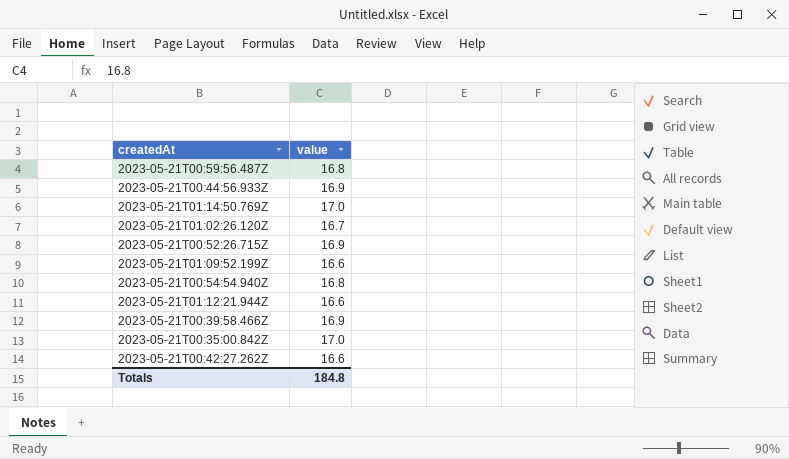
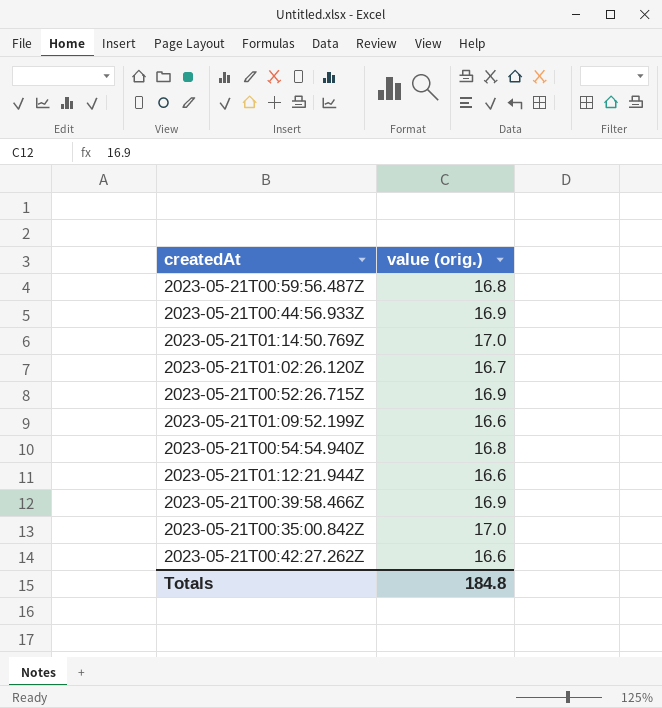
column name: value -> value (orig.)

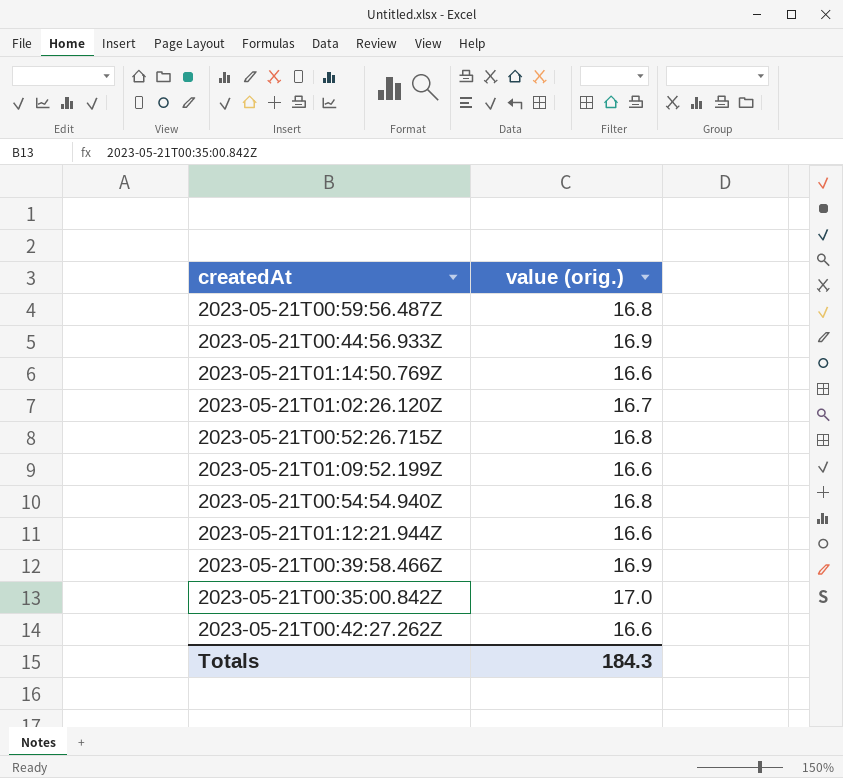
2023-05-21T01:14:50.769Z | value (orig.): 17.0 -> 16.6
2023-05-21T00:52:26.715Z | value (orig.): 16.9 -> 16.8
Totals | value (orig.): 184.8 -> 184.3

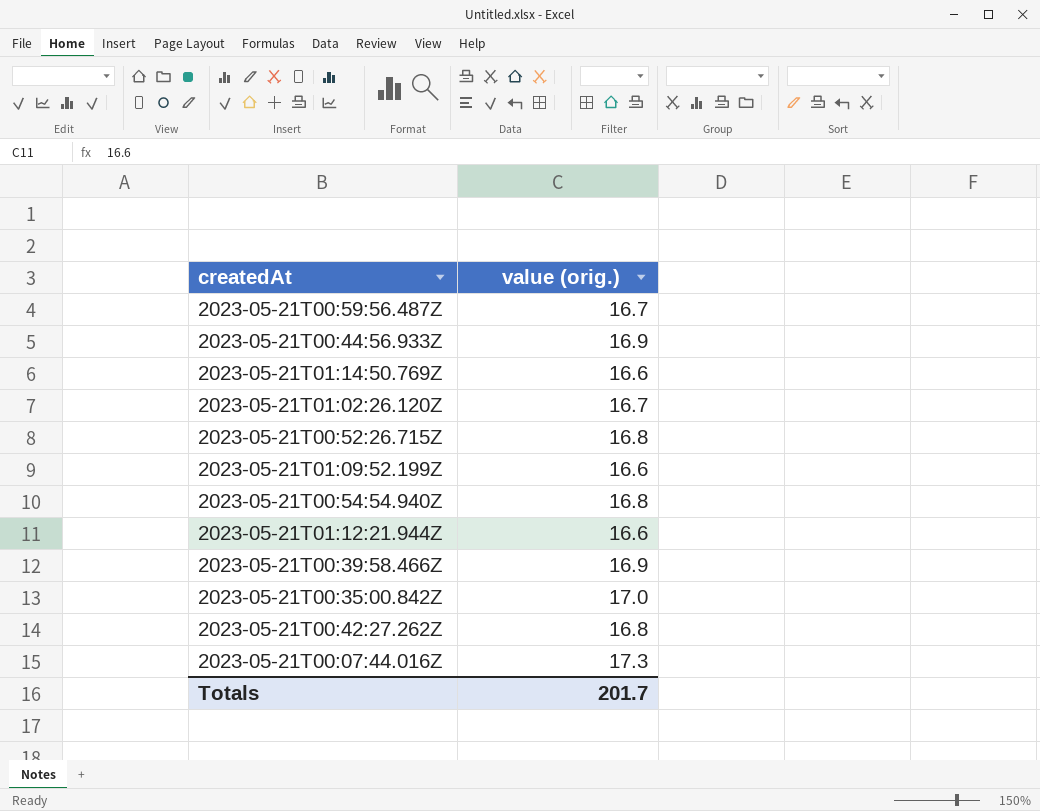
2023-05-21T00:59:56.487Z | value (orig.): 16.8 -> 16.7
2023-05-21T00:42:27.262Z | value (orig.): 16.6 -> 16.8
row 2023-05-21T00:07:44.016Z: none -> 17.3
Totals | value (orig.): 184.3 -> 201.7

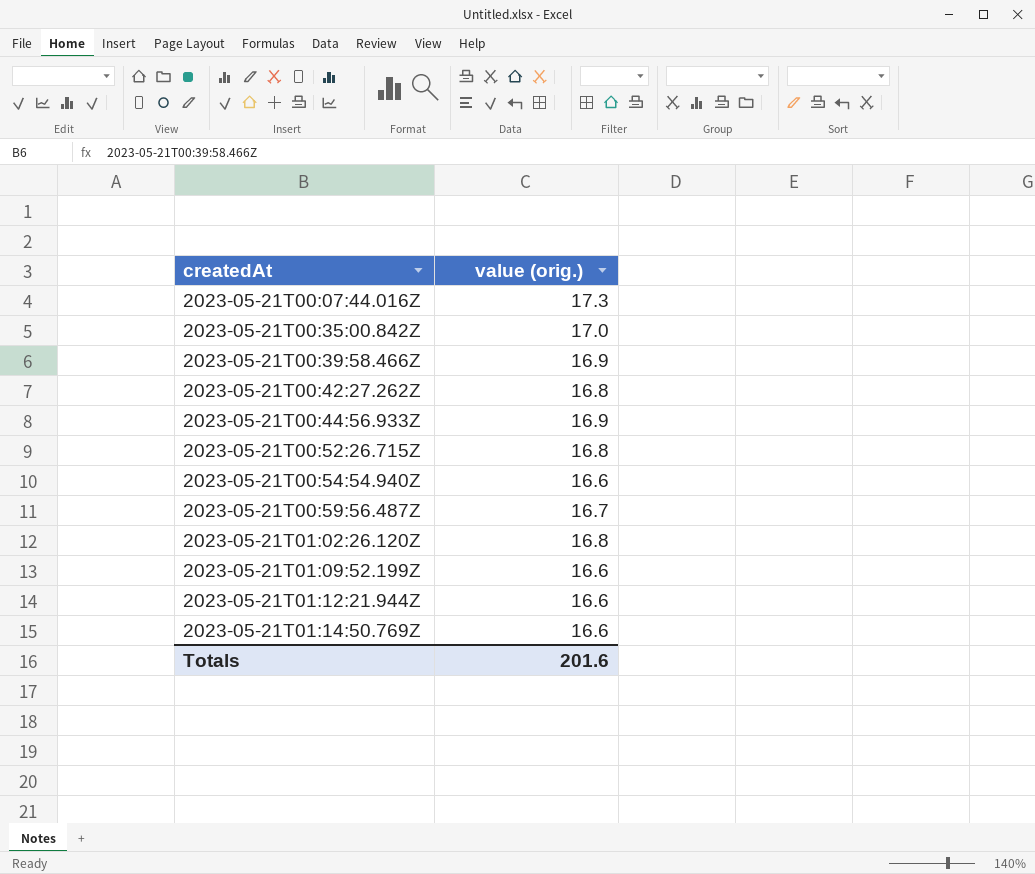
row order: none -> createdAt ascending
2023-05-21T00:54:54.940Z | value (orig.): 16.8 -> 16.6
2023-05-21T01:02:26.120Z | value (orig.): 16.7 -> 16.8
Totals | value (orig.): 201.7 -> 201.6

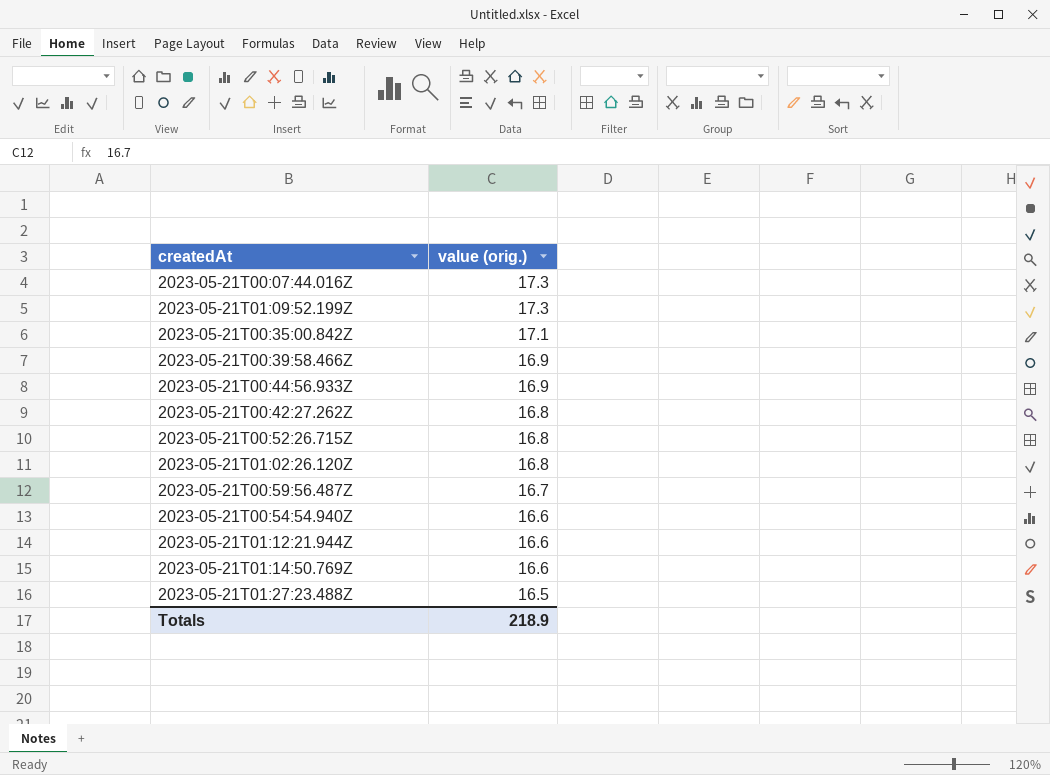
row order: createdAt ascending -> value (orig.) descending
2023-05-21T01:09:52.199Z | value (orig.): 16.6 -> 17.3
2023-05-21T00:35:00.842Z | value (orig.): 17.0 -> 17.1
row 2023-05-21T01:27:23.488Z: none -> 16.5
Totals | value (orig.): 201.6 -> 218.9

